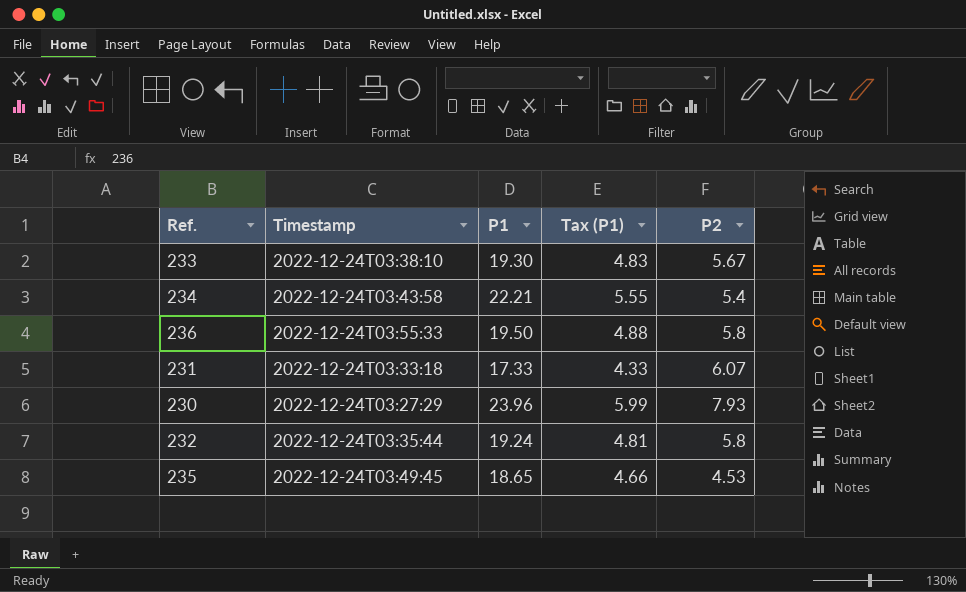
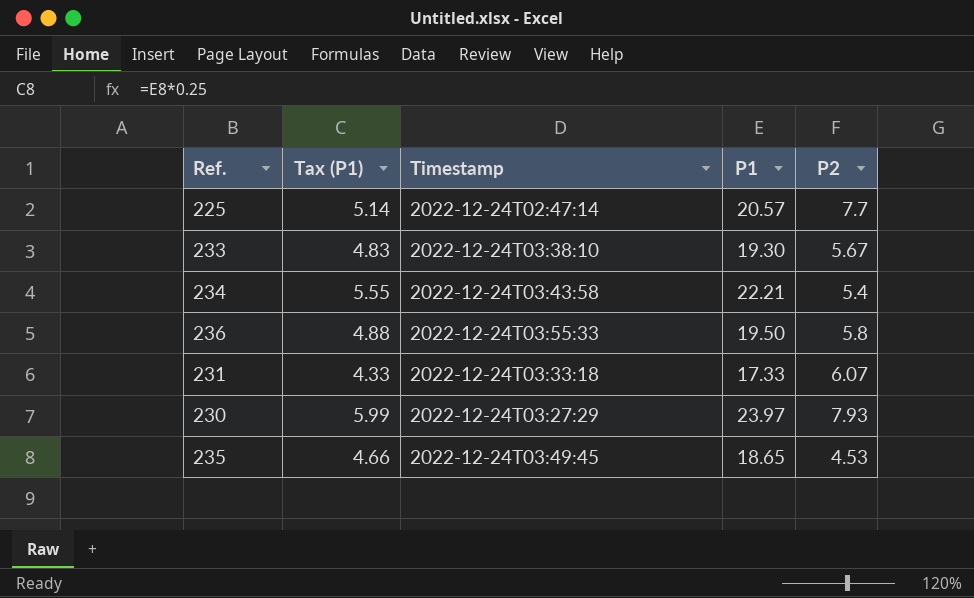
column Tax (P1) | position: 4 -> 2
row 232: 2022-12-24T03:35:44 | 19.24 | 4.81 | 5.8 -> none
row 225: none -> 5.14 | 2022-12-24T02:47:14 | 20.57 | 7.7
230 | P1: 23.96 -> 23.97

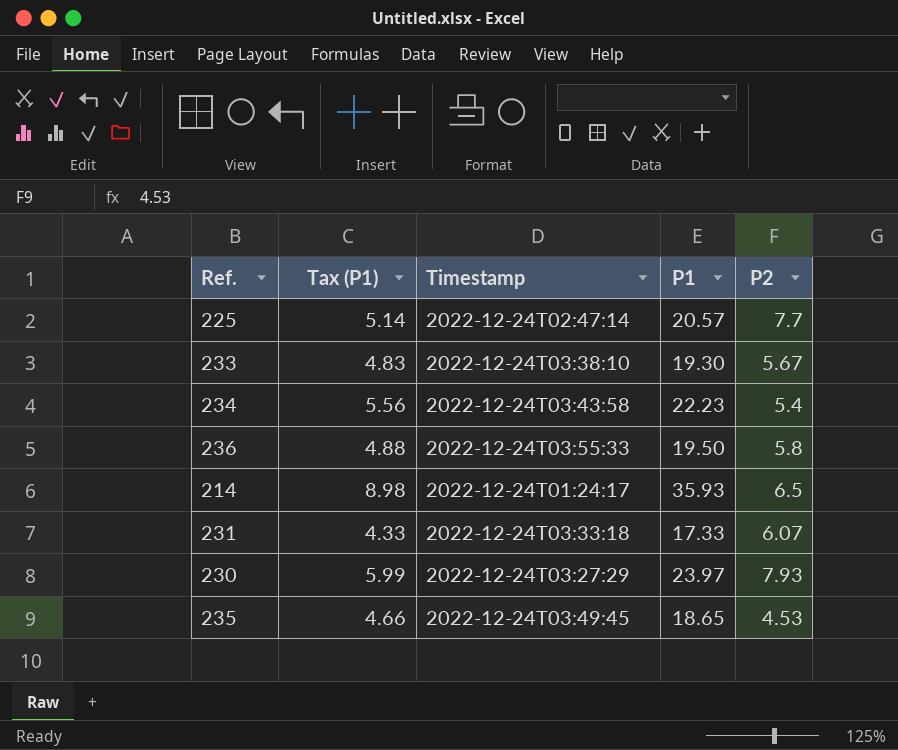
234 | Tax (P1): 5.55 -> 5.56
234 | P1: 22.21 -> 22.23
row 214: none -> 8.98 | 2022-12-24T01:24:17 | 35.93 | 6.5

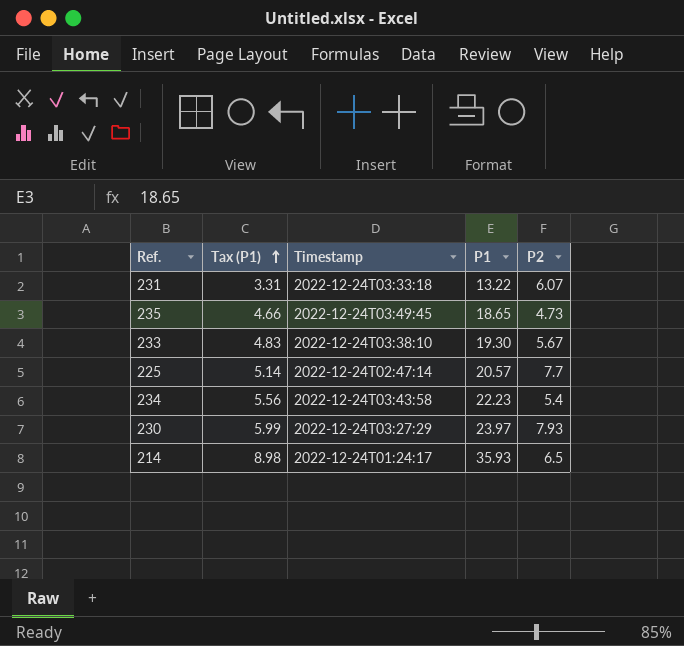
row order: none -> Tax (P1) ascending
row 236: 4.88 | 2022-12-24T03:55:33 | 19.50 | 5.8 -> none
231 | Tax (P1): 4.33 -> 3.31
231 | P1: 17.33 -> 13.22
235 | P2: 4.53 -> 4.73

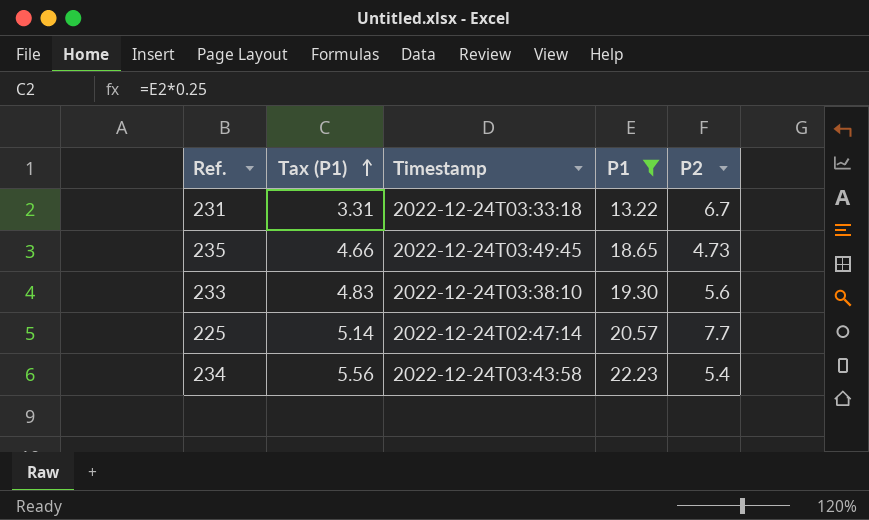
filter: none -> P1 <= 22.23
231 | P2: 6.07 -> 6.7
233 | P2: 5.67 -> 5.6

